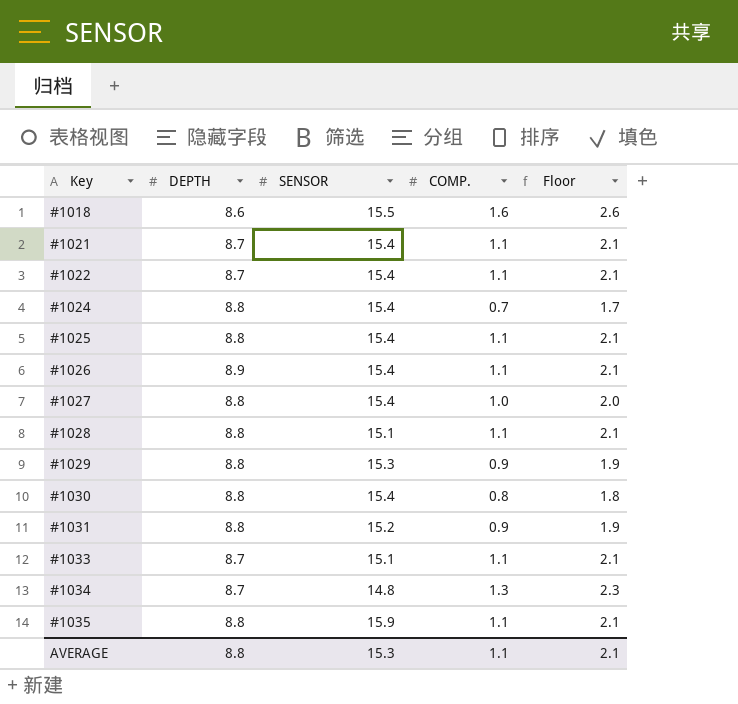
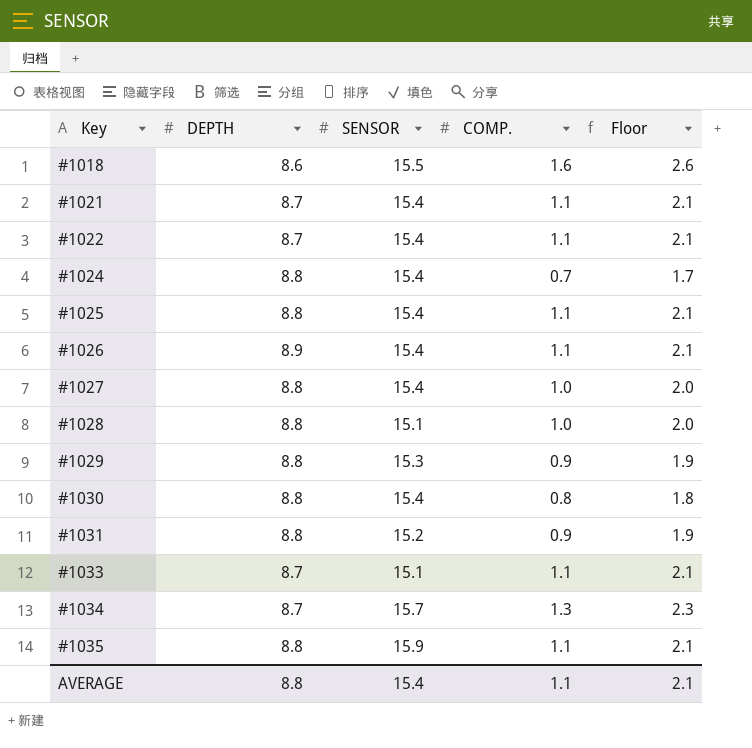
#1028 | COMP.: 1.1 -> 1.0
#1028 | Floor: 2.1 -> 2.0
#1034 | SENSOR: 14.8 -> 15.7
AVERAGE | SENSOR: 15.3 -> 15.4

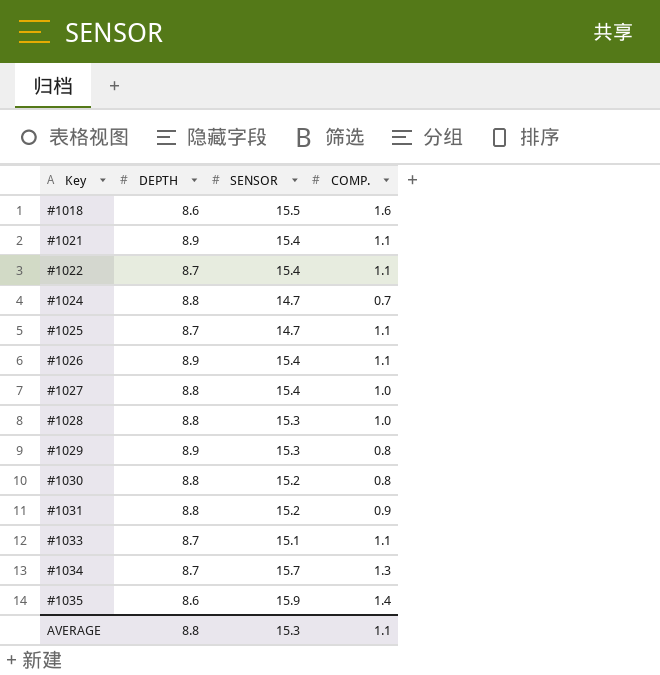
column Floor | formula: [COMP.] + 1 -> none
#1021 | DEPTH: 8.7 -> 8.9
#1024 | SENSOR: 15.4 -> 14.7
#1025 | DEPTH: 8.8 -> 8.7
#1025 | SENSOR: 15.4 -> 14.7
#1028 | SENSOR: 15.1 -> 15.3
#1029 | DEPTH: 8.8 -> 8.9
#1029 | COMP.: 0.9 -> 0.8
#1030 | SENSOR: 15.4 -> 15.2
#1035 | DEPTH: 8.8 -> 8.6
#1035 | COMP.: 1.1 -> 1.4
AVERAGE | SENSOR: 15.4 -> 15.3

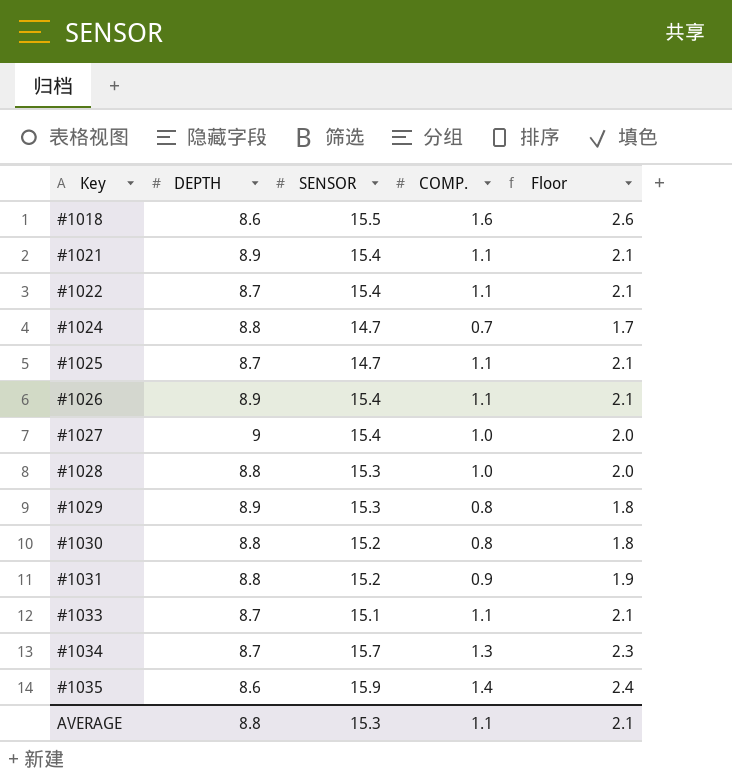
column Floor | formula: none -> [COMP.] + 1
#1027 | DEPTH: 8.8 -> 9

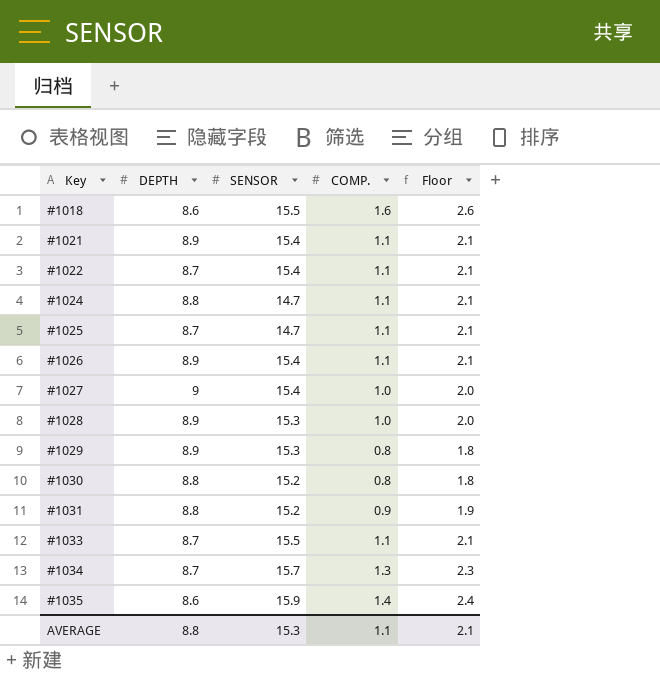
#1024 | COMP.: 0.7 -> 1.1
#1024 | Floor: 1.7 -> 2.1
#1028 | DEPTH: 8.8 -> 8.9
#1033 | SENSOR: 15.1 -> 15.5

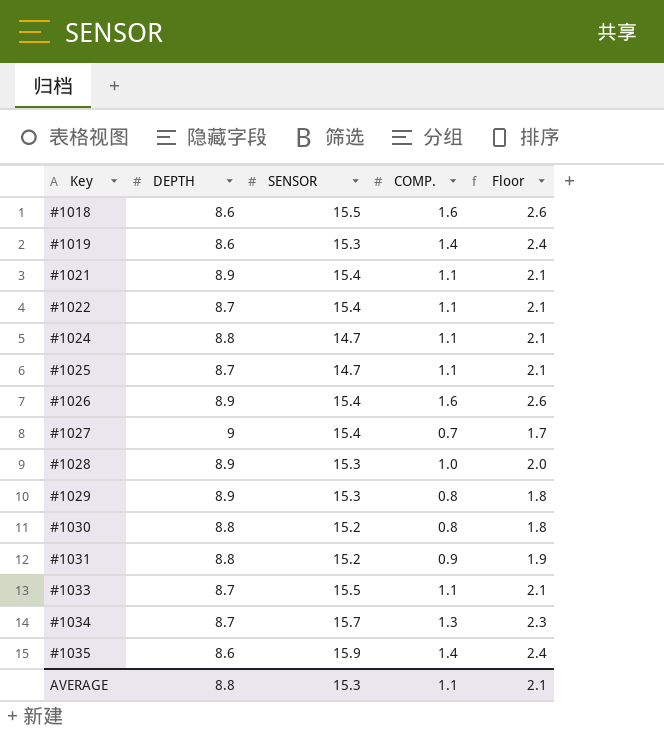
row #1019: none -> 8.6 | 15.3 | 1.4 | 2.4
#1026 | COMP.: 1.1 -> 1.6
#1026 | Floor: 2.1 -> 2.6
#1027 | COMP.: 1.0 -> 0.7
#1027 | Floor: 2.0 -> 1.7

